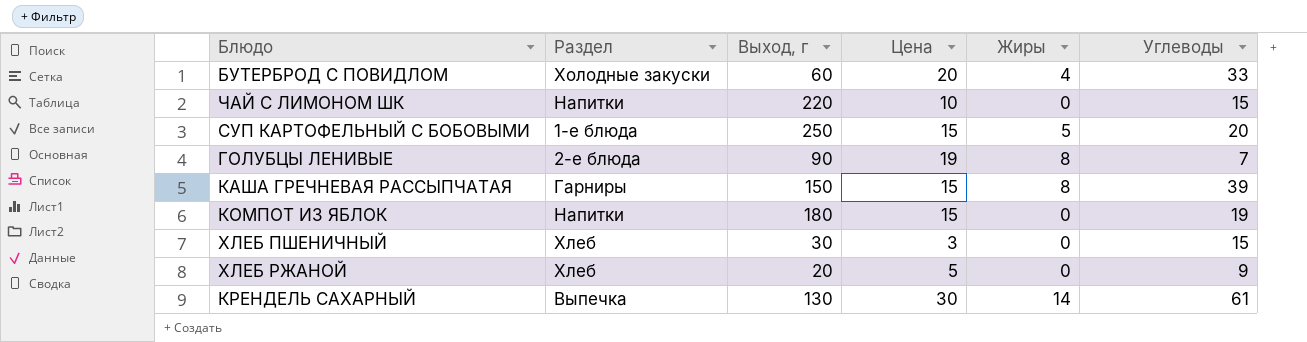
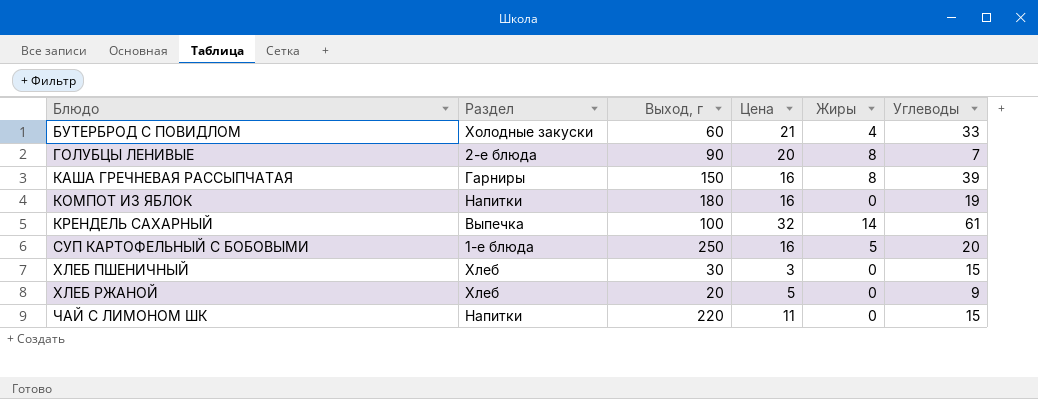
row order: none -> Блюдо ascending
БУТЕРБРОД С ПОВИДЛОМ | Цена: 20 -> 21
ГОЛУБЦЫ ЛЕНИВЫЕ | Цена: 19 -> 20
КАША ГРЕЧНЕВАЯ РАССЫПЧАТАЯ | Цена: 15 -> 16
КОМПОТ ИЗ ЯБЛОК | Цена: 15 -> 16
КРЕНДЕЛЬ САХАРНЫЙ | Выход, г: 130 -> 100
КРЕНДЕЛЬ САХАРНЫЙ | Цена: 30 -> 32
СУП КАРТОФЕЛЬНЫЙ С БОБОВЫМИ | Цена: 15 -> 16
ЧАЙ С ЛИМОНОМ ШК | Цена: 10 -> 11

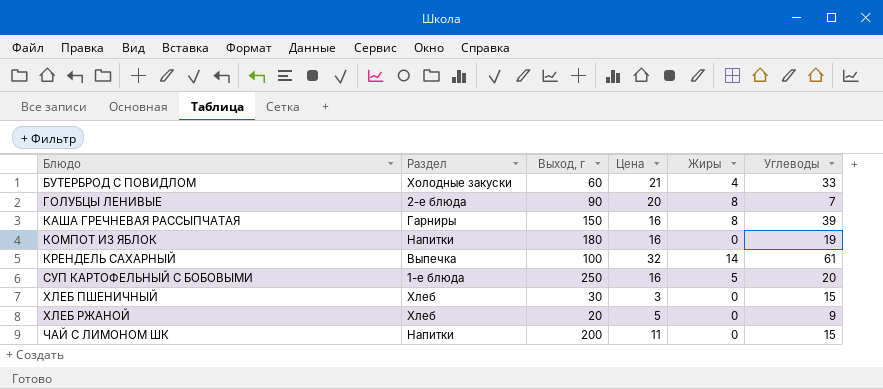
ЧАЙ С ЛИМОНОМ ШК | Выход, г: 220 -> 200

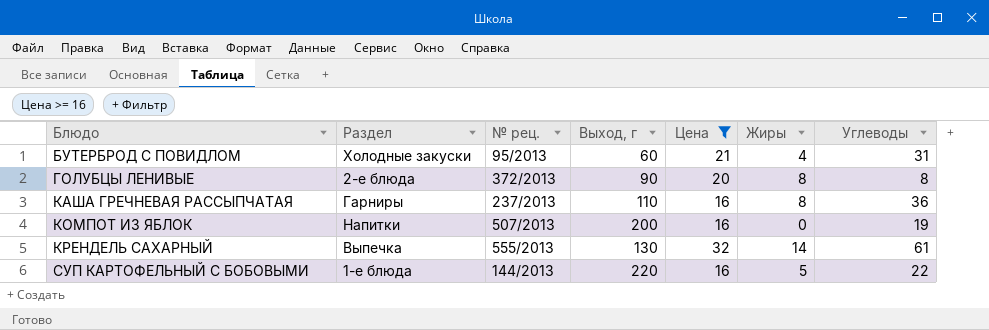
filter: none -> Цена >= 16
column № рец. | position: none -> 3
БУТЕРБРОД С ПОВИДЛОМ | Углеводы: 33 -> 31
ГОЛУБЦЫ ЛЕНИВЫЕ | Углеводы: 7 -> 8
КАША ГРЕЧНЕВАЯ РАССЫПЧАТАЯ | Выход, г: 150 -> 110
КАША ГРЕЧНЕВАЯ РАССЫПЧАТАЯ | Углеводы: 39 -> 36
КОМПОТ ИЗ ЯБЛОК | Выход, г: 180 -> 200
КРЕНДЕЛЬ САХАРНЫЙ | Выход, г: 100 -> 130
СУП КАРТОФЕЛЬНЫЙ С БОБОВЫМИ | Выход, г: 250 -> 220
СУП КАРТОФЕЛЬНЫЙ С БОБОВЫМИ | Углеводы: 20 -> 22

